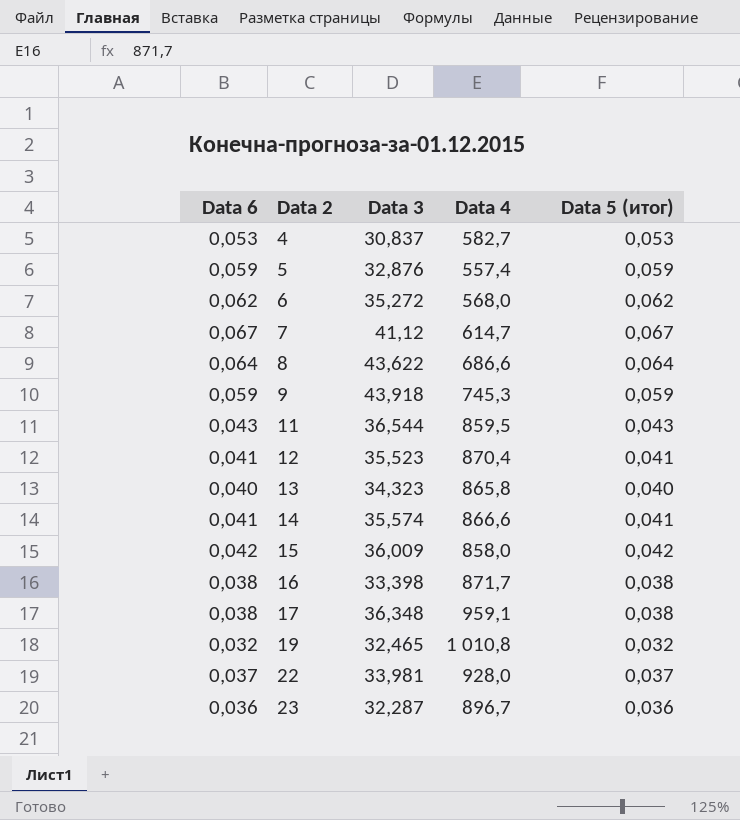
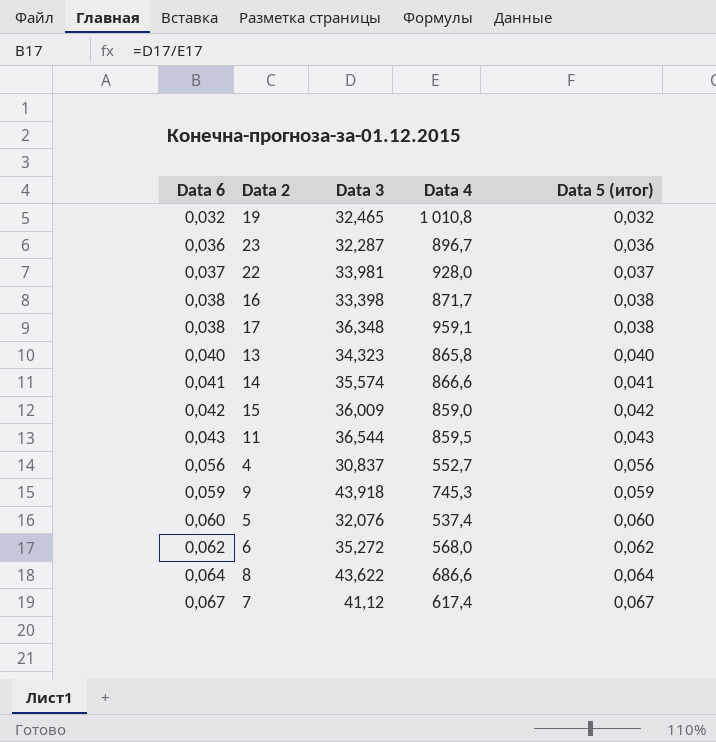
row order: Data 2 ascending -> Data 6 ascending
row 12: 0,041 | 35,523 | 870,4 | 0,041 -> none
15 | Data 4: 858,0 -> 859,0
4 | Data 6: 0,053 -> 0,056
4 | Data 4: 582,7 -> 552,7
4 | Data 5 (итог): 0,053 -> 0,056
5 | Data 6: 0,059 -> 0,060
5 | Data 3: 32,876 -> 32,076
5 | Data 4: 557,4 -> 537,4
5 | Data 5 (итог): 0,059 -> 0,060
7 | Data 4: 614,7 -> 617,4

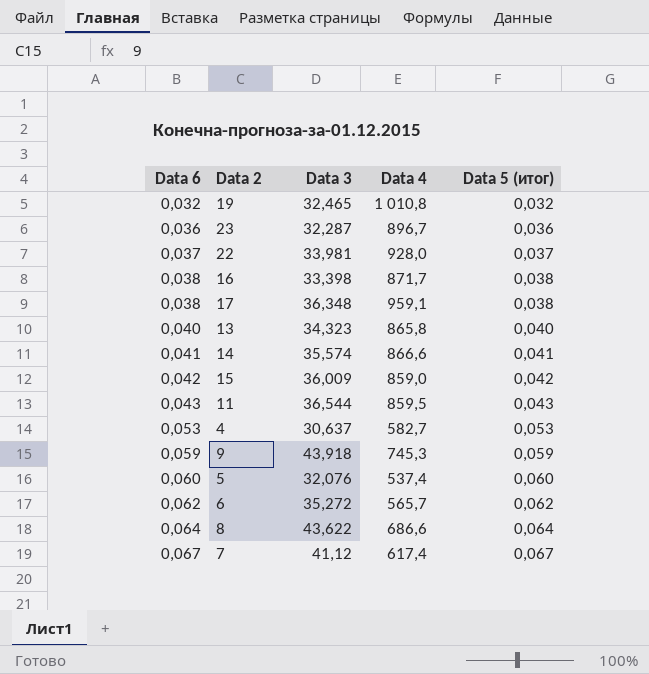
4 | Data 6: 0,056 -> 0,053
4 | Data 3: 30,837 -> 30,637
4 | Data 4: 552,7 -> 582,7
4 | Data 5 (итог): 0,056 -> 0,053
6 | Data 4: 568,0 -> 565,7

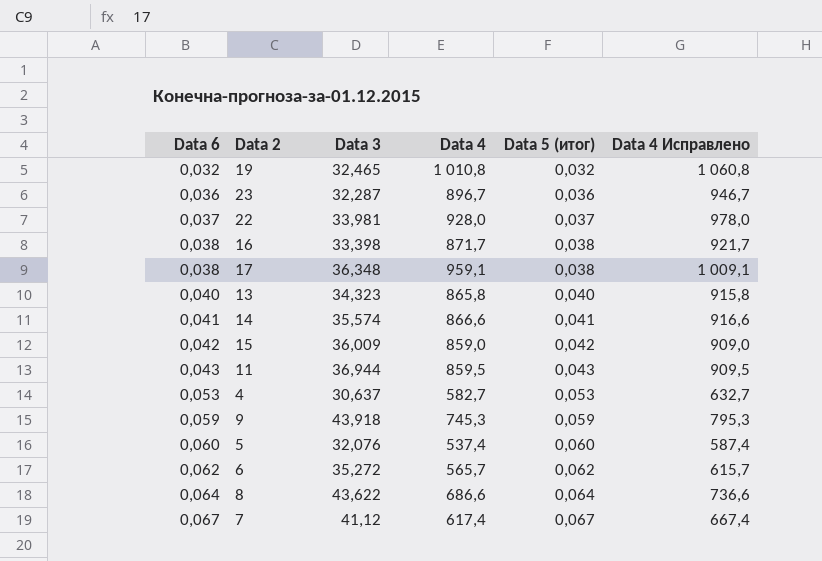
column Data 4 Исправлено | formula: none -> [Data 4] + 50
11 | Data 3: 36,544 -> 36,944

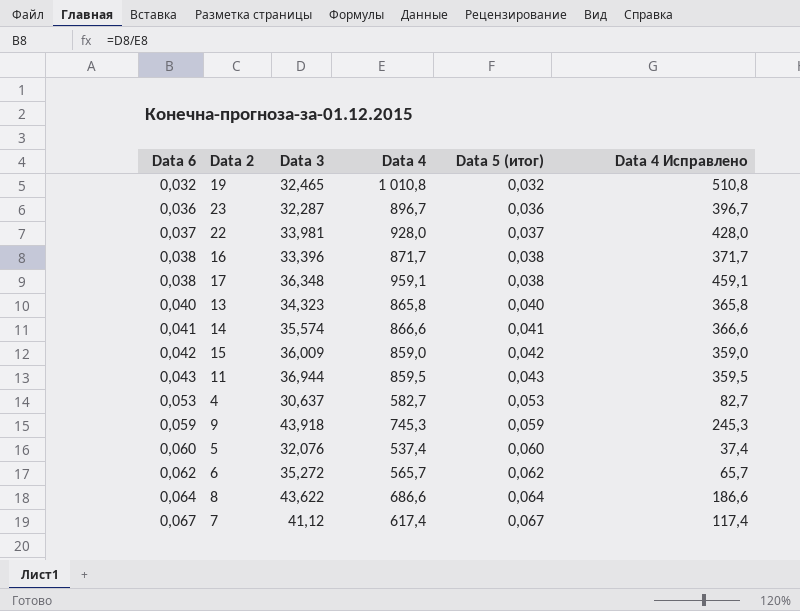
column Data 4 Исправлено | formula: [Data 4] + 50 -> [Data 4] - 500
16 | Data 3: 33,398 -> 33,396

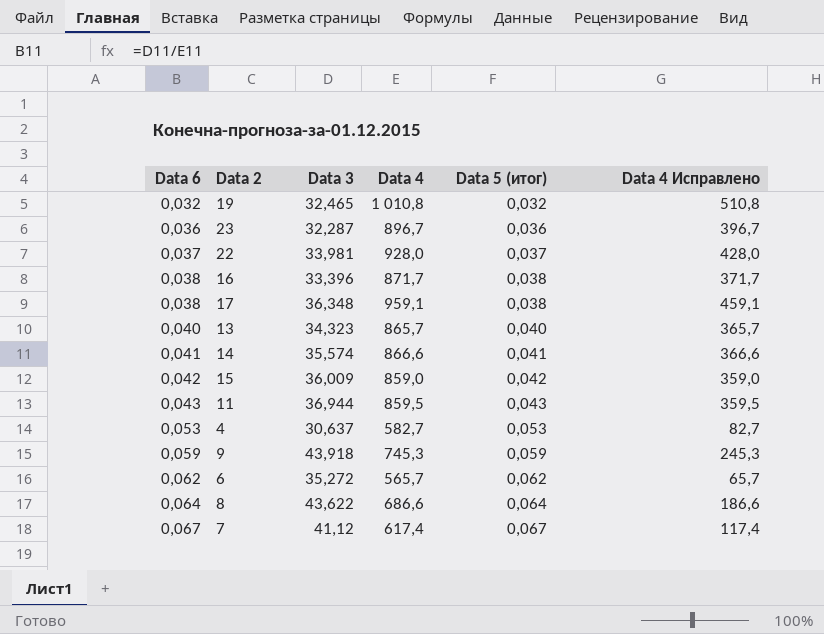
row 5: 0,060 | 32,076 | 537,4 | 0,060 | 37,4 -> none
13 | Data 4: 865,8 -> 865,7
13 | Data 4 Исправлено: 365,8 -> 365,7

